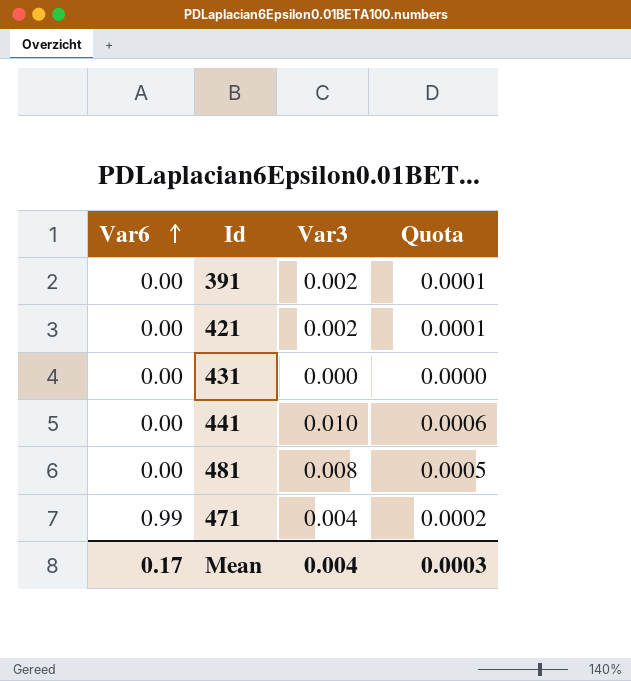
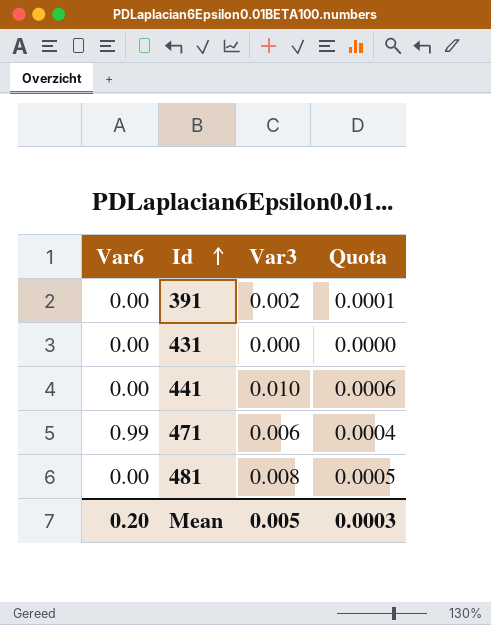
row order: Var6 ascending -> Id ascending
row 421: 0.00 | 0.002 | 0.0001 -> none
471 | Var3: 0.004 -> 0.006
471 | Quota: 0.0002 -> 0.0004
Mean | Var6: 0.17 -> 0.20
Mean | Var3: 0.004 -> 0.005

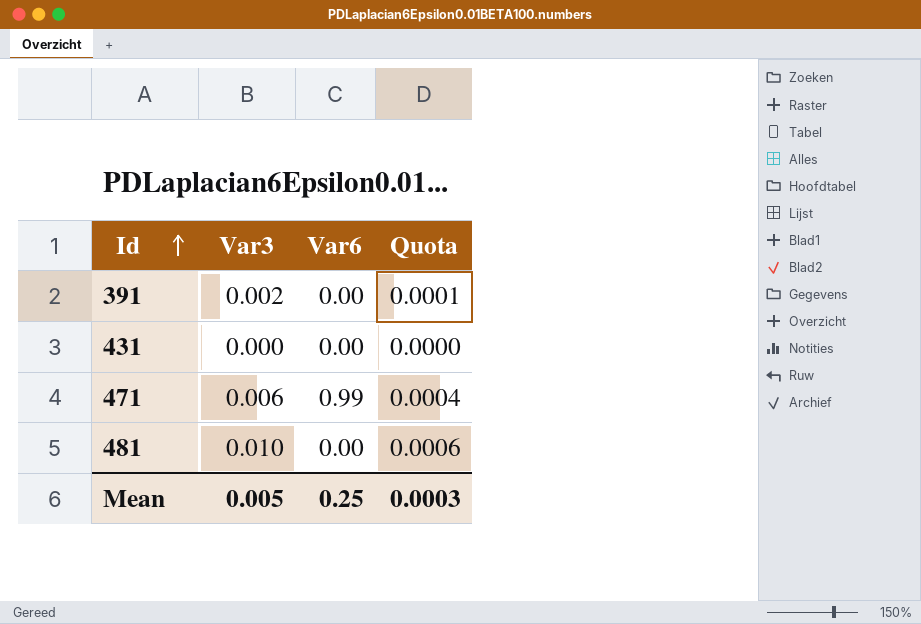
column Var6 | position: 1 -> 3
row 441: 0.00 | 0.010 | 0.0006 -> none
481 | Var3: 0.008 -> 0.010
481 | Quota: 0.0005 -> 0.0006
Mean | Var6: 0.20 -> 0.25

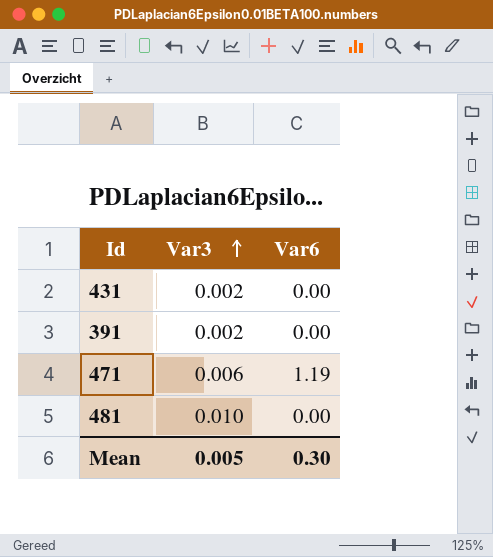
row order: Id ascending -> Var3 ascending
column Quota | formula: [Var3] * 0.06 -> none
431 | Var3: 0.000 -> 0.002
471 | Var6: 0.99 -> 1.19
Mean | Var6: 0.25 -> 0.30

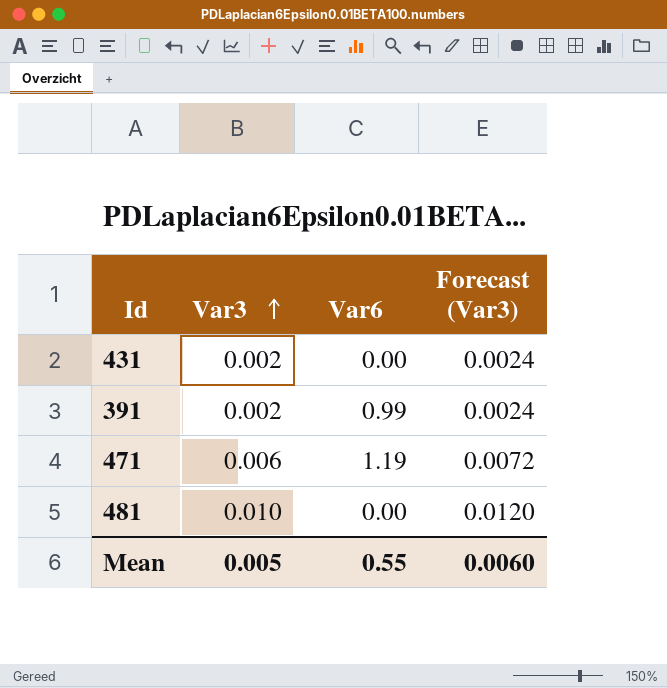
column Forecast (Var3) | formula: none -> [Var3] * 1.2
391 | Var6: 0.00 -> 0.99
Mean | Var6: 0.30 -> 0.55

